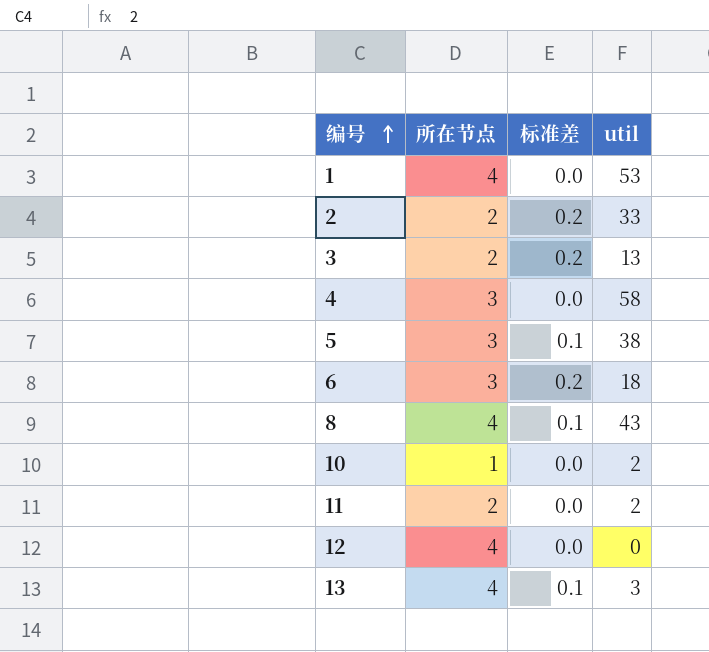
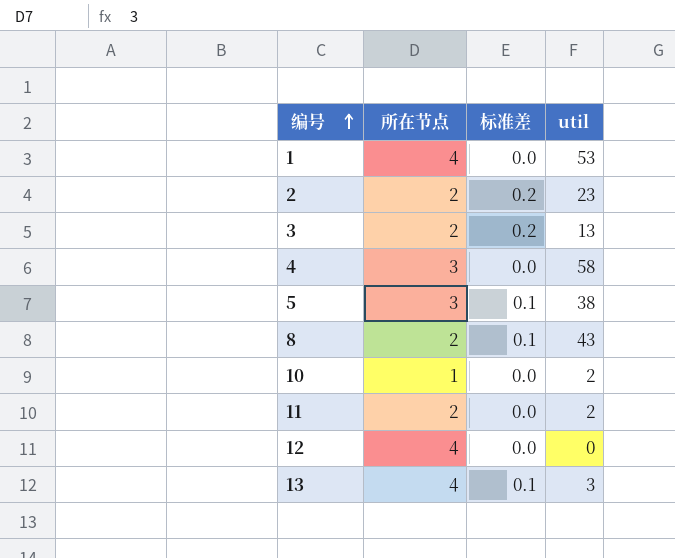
row 6: 3 | 0.2 | 18 -> none
2 | util: 33 -> 23
8 | 所在节点: 4 -> 2

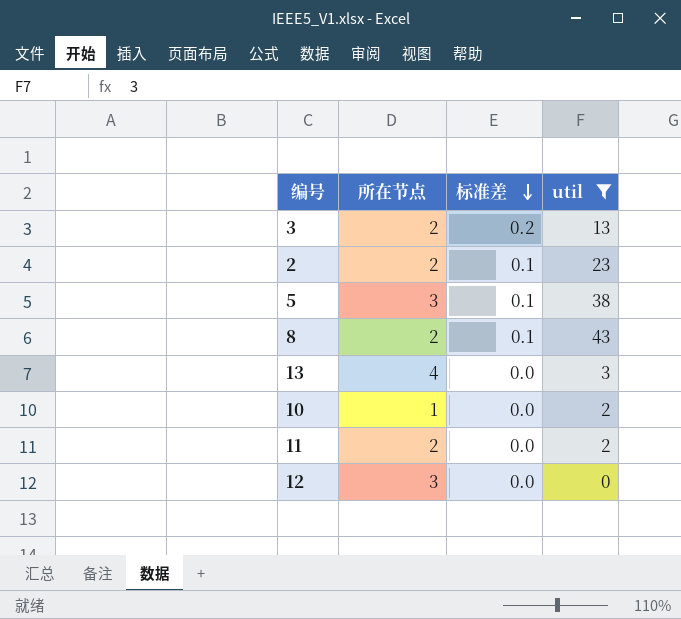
filter: none -> util <= 43
row order: 编号 ascending -> 标准差 descending
2 | 标准差: 0.2 -> 0.1
13 | 标准差: 0.1 -> 0.0
12 | 所在节点: 4 -> 3

